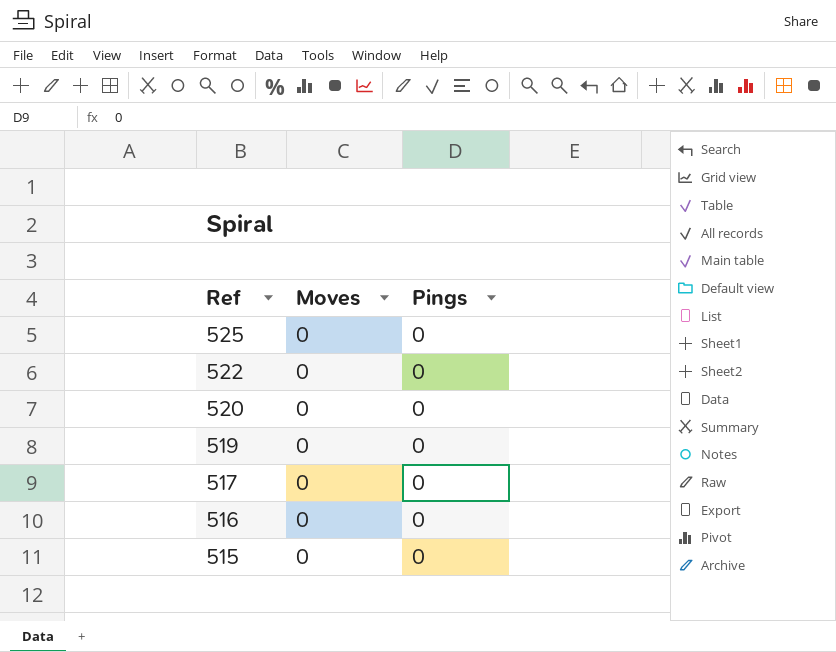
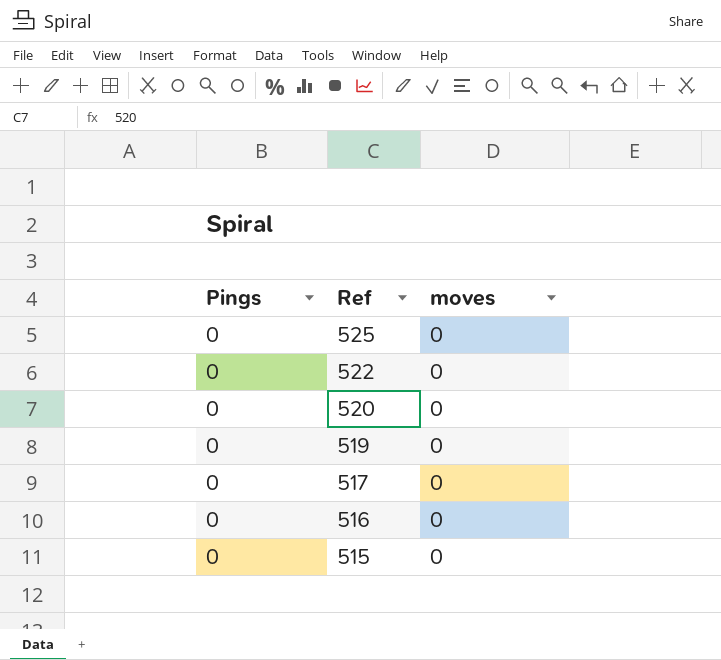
column Pings | position: 3 -> 1
column name: Moves -> moves

